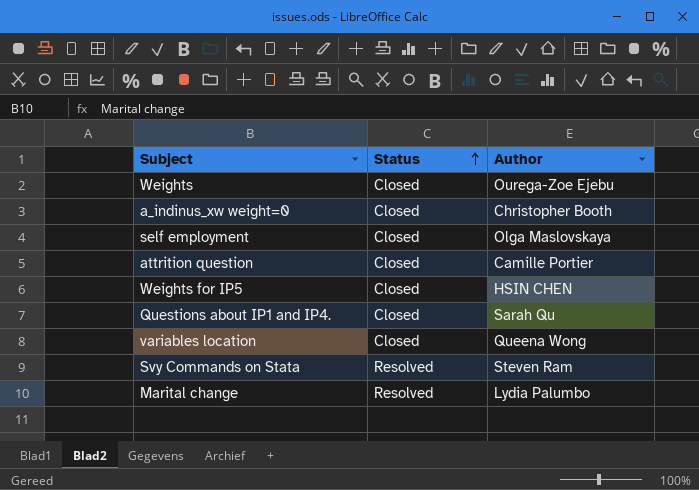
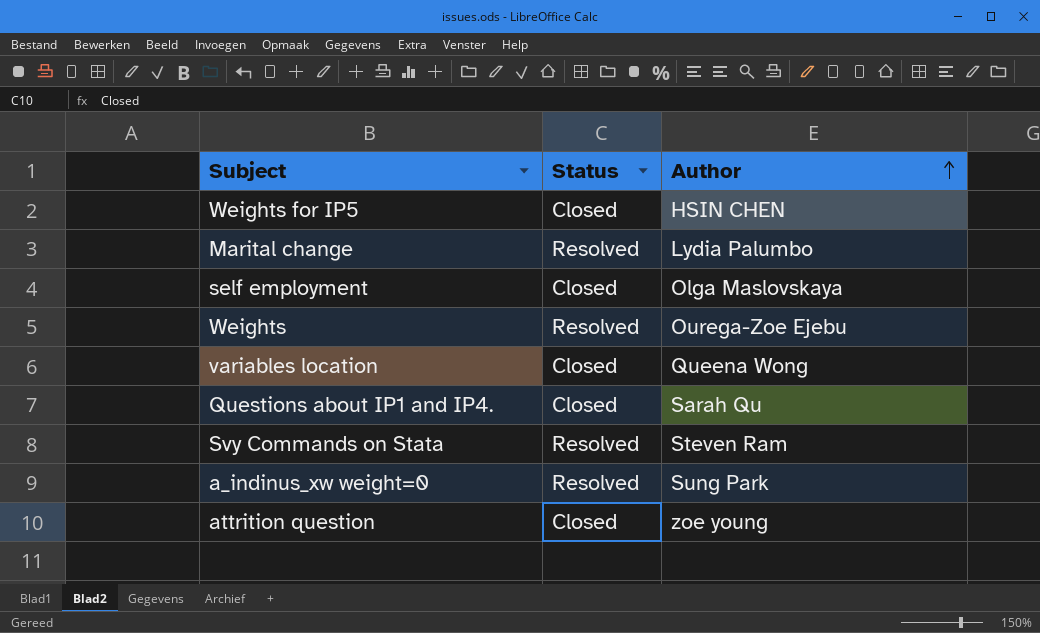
row order: Status ascending -> Author ascending
Weights | Status: Closed -> Resolved
a_indinus_xw weight=0 | Status: Closed -> Resolved
a_indinus_xw weight=0 | Author: Christopher Booth -> Sung Park
attrition question | Author: Camille Portier -> zoe young

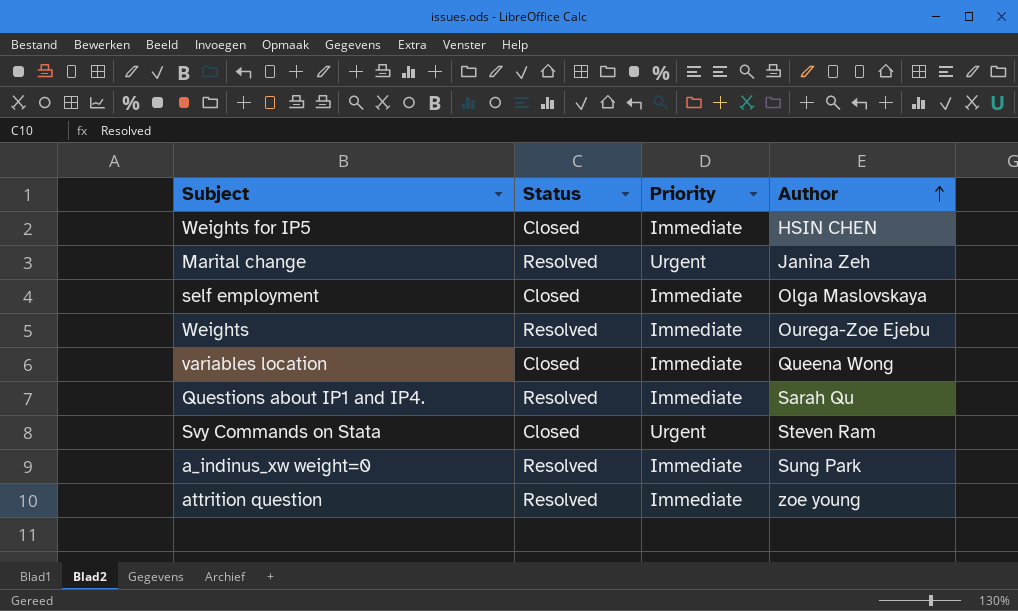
column Priority | position: none -> 3
Marital change | Author: Lydia Palumbo -> Janina Zeh
Questions about IP1 and IP4. | Status: Closed -> Resolved
Svy Commands on Stata | Status: Resolved -> Closed
attrition question | Status: Closed -> Resolved

